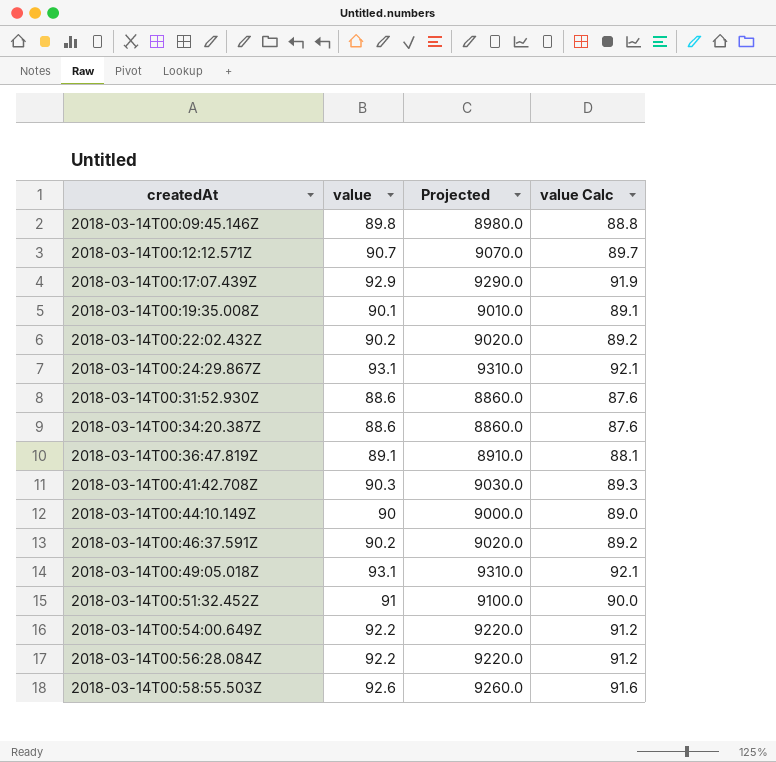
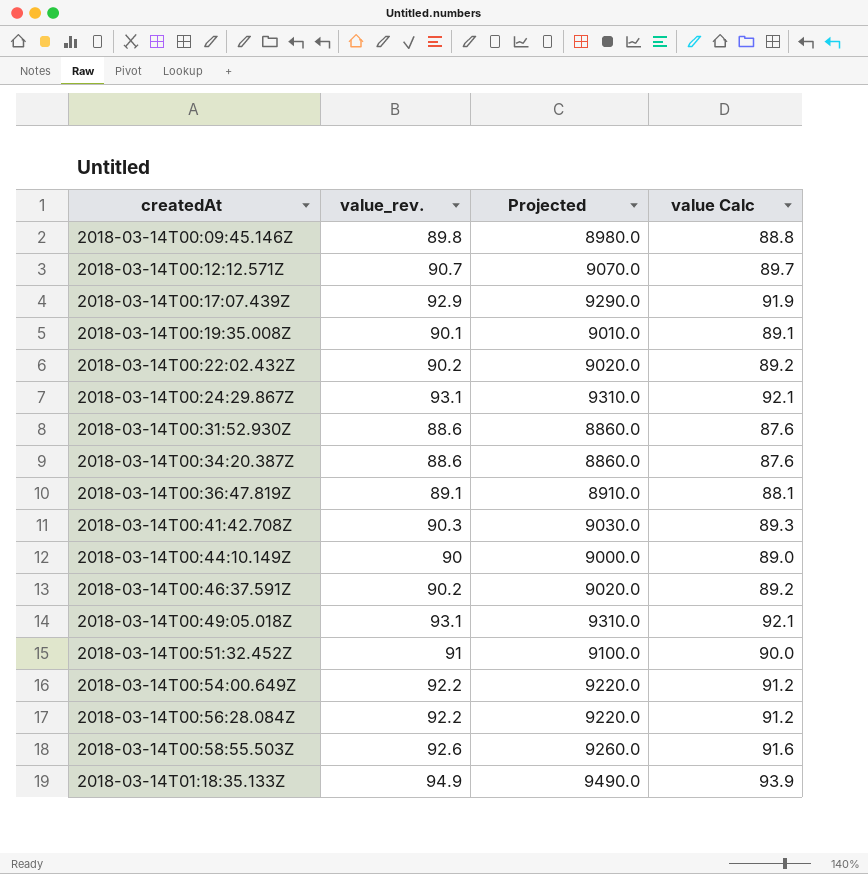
column name: value -> value_rev.
row 2018-03-14T01:18:35.133Z: none -> 94.9 | 9490.0 | 93.9

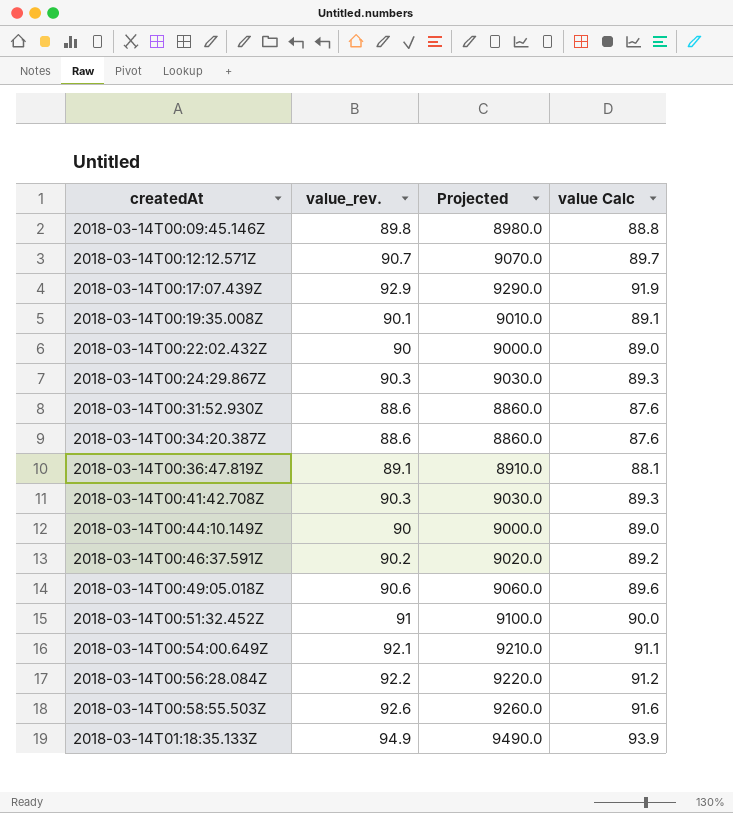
2018-03-14T00:22:02.432Z | value_rev.: 90.2 -> 90
2018-03-14T00:22:02.432Z | Projected: 9020.0 -> 9000.0
2018-03-14T00:22:02.432Z | value Calc: 89.2 -> 89.0
2018-03-14T00:24:29.867Z | value_rev.: 93.1 -> 90.3
2018-03-14T00:24:29.867Z | Projected: 9310.0 -> 9030.0
2018-03-14T00:24:29.867Z | value Calc: 92.1 -> 89.3
2018-03-14T00:49:05.018Z | value_rev.: 93.1 -> 90.6
2018-03-14T00:49:05.018Z | Projected: 9310.0 -> 9060.0
2018-03-14T00:49:05.018Z | value Calc: 92.1 -> 89.6
2018-03-14T00:54:00.649Z | value_rev.: 92.2 -> 92.1
2018-03-14T00:54:00.649Z | Projected: 9220.0 -> 9210.0
2018-03-14T00:54:00.649Z | value Calc: 91.2 -> 91.1

